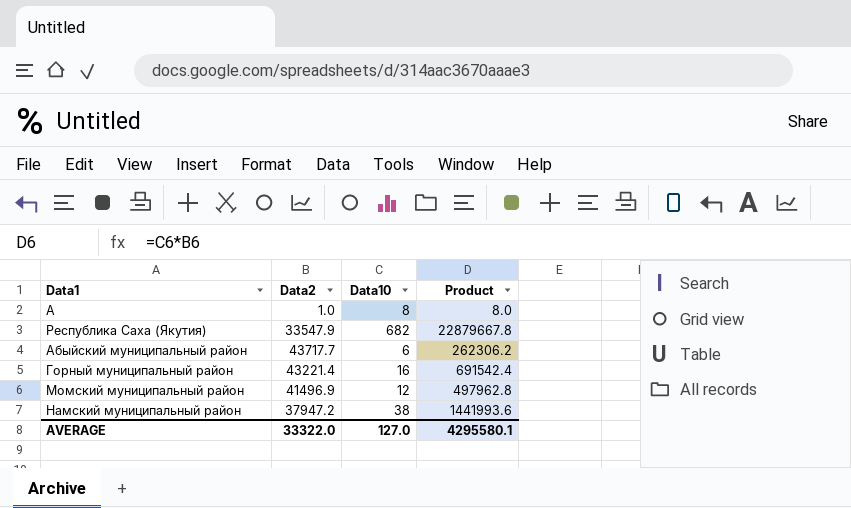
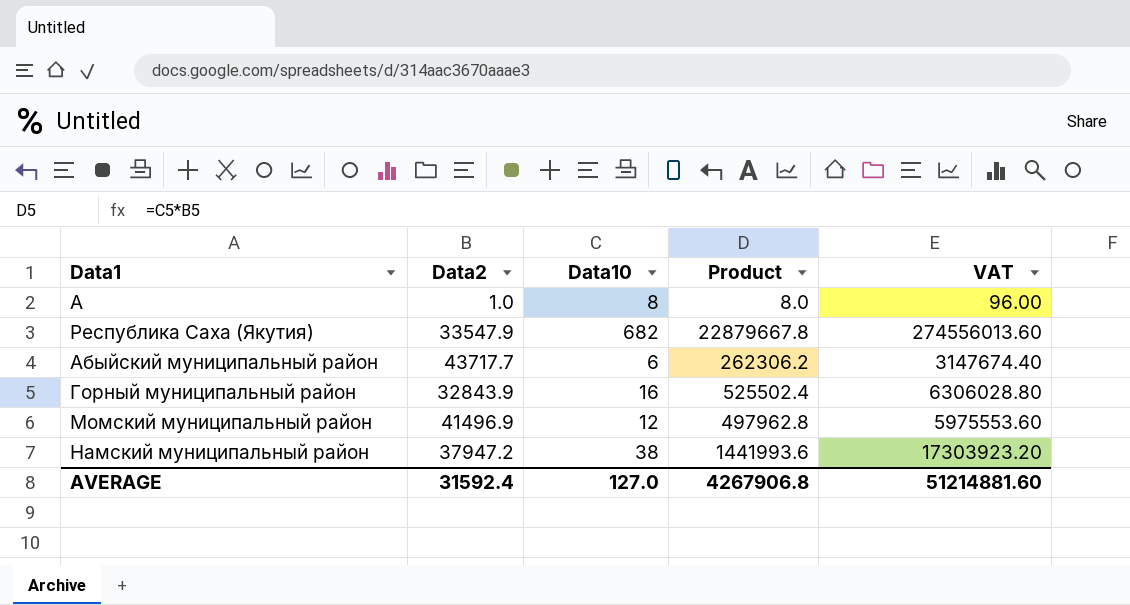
column VAT | formula: none -> [Product] * 12
Горный муниципальный район | Data2: 43221.4 -> 32843.9
Горный муниципальный район | Product: 691542.4 -> 525502.4
AVERAGE | Data2: 33322.0 -> 31592.4
AVERAGE | Product: 4295580.1 -> 4267906.8

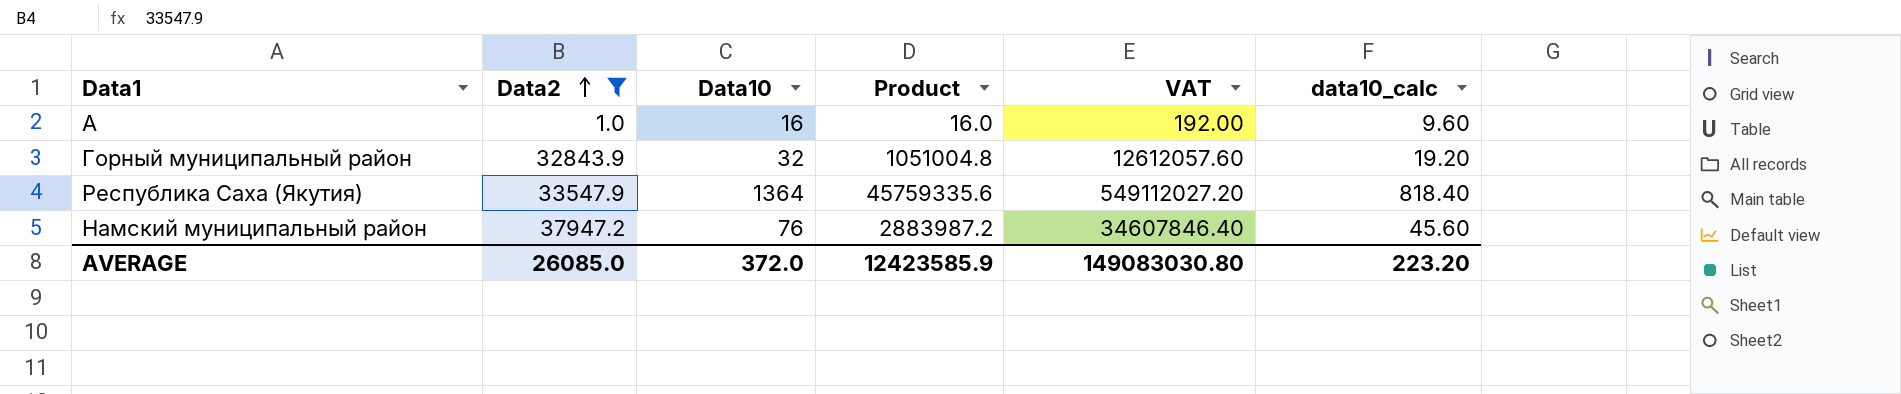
filter: none -> Data2 <= 37947.2
row order: none -> Data2 ascending
column data10_calc | formula: none -> [Data10] * 0.6
А | Data10: 8 -> 16
А | Product: 8.0 -> 16.0
А | VAT: 96.00 -> 192.00
Горный муниципальный район | Data10: 16 -> 32
Горный муниципальный район | Product: 525502.4 -> 1051004.8
Горный муниципальный район | VAT: 6306028.80 -> 12612057.60
Республика Саха (Якутия) | Data10: 682 -> 1364
Республика Саха (Якутия) | Product: 22879667.8 -> 45759335.6
Республика Саха (Якутия) | VAT: 274556013.60 -> 549112027.20
Намский муниципальный район | Data10: 38 -> 76
Намский муниципальный район | Product: 1441993.6 -> 2883987.2
Намский муниципальный район | VAT: 17303923.20 -> 34607846.40
AVERAGE | Data2: 31592.4 -> 26085.0
AVERAGE | Data10: 127.0 -> 372.0
AVERAGE | Product: 4267906.8 -> 12423585.9
AVERAGE | VAT: 51214881.60 -> 149083030.80

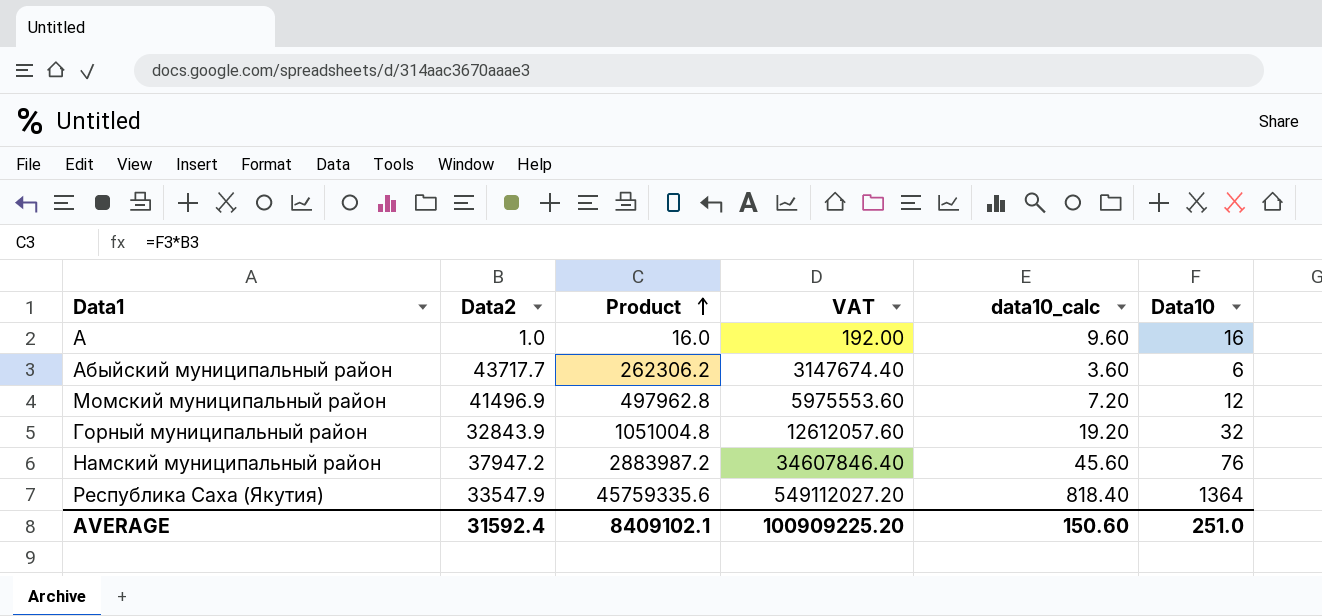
filter: Data2 <= 37947.2 -> none
row order: Data2 ascending -> Product ascending
column Data10 | position: 3 -> 6
AVERAGE | Data2: 26085.0 -> 31592.4
AVERAGE | Product: 12423585.9 -> 8409102.1
AVERAGE | VAT: 149083030.80 -> 100909225.20
AVERAGE | data10_calc: 223.20 -> 150.60
AVERAGE | Data10: 372.0 -> 251.0

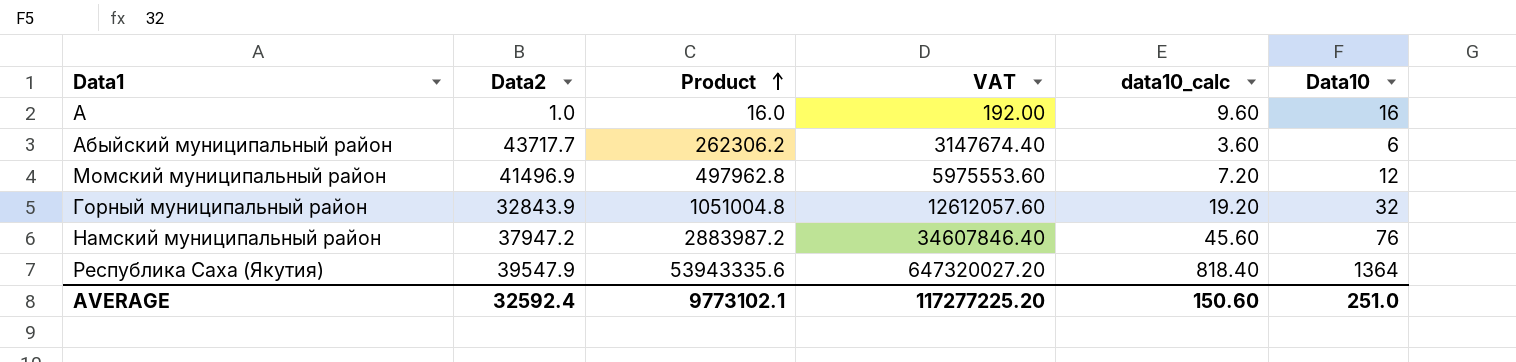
Республика Саха (Якутия) | Data2: 33547.9 -> 39547.9
Республика Саха (Якутия) | Product: 45759335.6 -> 53943335.6
Республика Саха (Якутия) | VAT: 549112027.20 -> 647320027.20
AVERAGE | Data2: 31592.4 -> 32592.4
AVERAGE | Product: 8409102.1 -> 9773102.1
AVERAGE | VAT: 100909225.20 -> 117277225.20

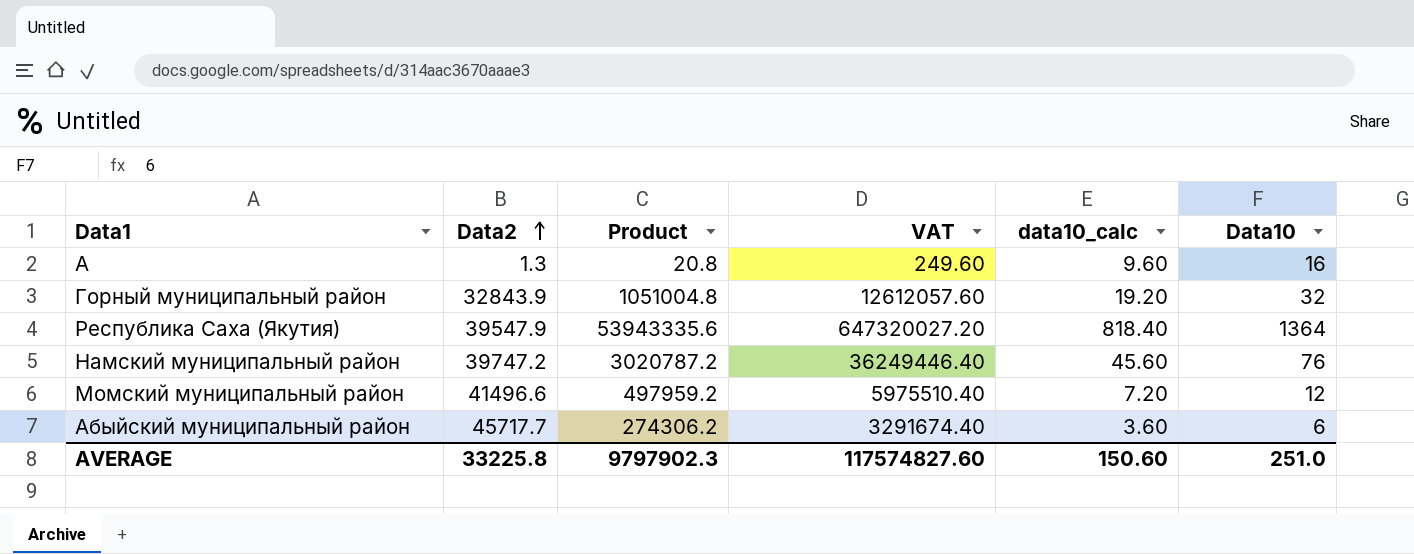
row order: Product ascending -> Data2 ascending
А | Data2: 1.0 -> 1.3
А | Product: 16.0 -> 20.8
А | VAT: 192.00 -> 249.60
Намский муниципальный район | Data2: 37947.2 -> 39747.2
Намский муниципальный район | Product: 2883987.2 -> 3020787.2
Намский муниципальный район | VAT: 34607846.40 -> 36249446.40
Момский муниципальный район | Data2: 41496.9 -> 41496.6
Момский муниципальный район | Product: 497962.8 -> 497959.2
Момский муниципальный район | VAT: 5975553.60 -> 5975510.40
Абыйский муниципальный район | Data2: 43717.7 -> 45717.7
Абыйский муниципальный район | Product: 262306.2 -> 274306.2
Абыйский муниципальный район | VAT: 3147674.40 -> 3291674.40
AVERAGE | Data2: 32592.4 -> 33225.8
AVERAGE | Product: 9773102.1 -> 9797902.3
AVERAGE | VAT: 117277225.20 -> 117574827.60

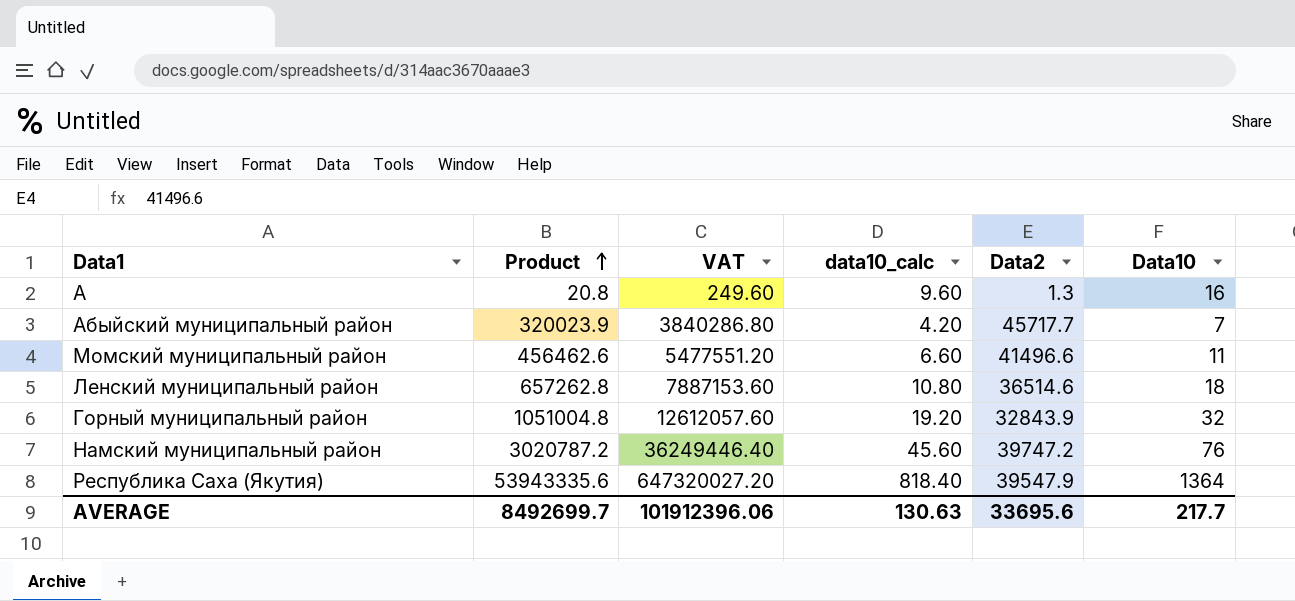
row order: Data2 ascending -> Product ascending
column Data2 | position: 2 -> 5
Абыйский муниципальный район | Product: 274306.2 -> 320023.9
Абыйский муниципальный район | VAT: 3291674.40 -> 3840286.80
Абыйский муниципальный район | data10_calc: 3.60 -> 4.20
Абыйский муниципальный район | Data10: 6 -> 7
Момский муниципальный район | Product: 497959.2 -> 456462.6
Момский муниципальный район | VAT: 5975510.40 -> 5477551.20
Момский муниципальный район | data10_calc: 7.20 -> 6.60
Момский муниципальный район | Data10: 12 -> 11
row Ленский муниципальный район: none -> 657262.8 | 7887153.60 | 10.80 | 36514.6 | 18
AVERAGE | Product: 9797902.3 -> 8492699.7
AVERAGE | VAT: 117574827.60 -> 101912396.06
AVERAGE | data10_calc: 150.60 -> 130.63
AVERAGE | Data2: 33225.8 -> 33695.6
AVERAGE | Data10: 251.0 -> 217.7

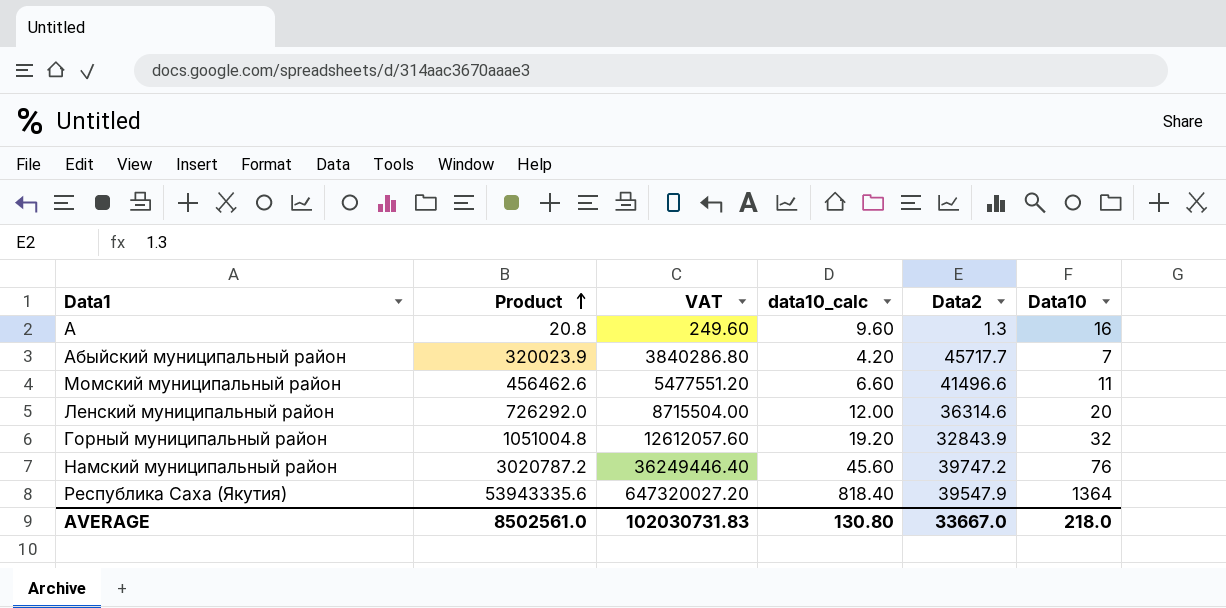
Ленский муниципальный район | Product: 657262.8 -> 726292.0
Ленский муниципальный район | VAT: 7887153.60 -> 8715504.00
Ленский муниципальный район | data10_calc: 10.80 -> 12.00
Ленский муниципальный район | Data2: 36514.6 -> 36314.6
Ленский муниципальный район | Data10: 18 -> 20
AVERAGE | Product: 8492699.7 -> 8502561.0
AVERAGE | VAT: 101912396.06 -> 102030731.83
AVERAGE | data10_calc: 130.63 -> 130.80
AVERAGE | Data2: 33695.6 -> 33667.0
AVERAGE | Data10: 217.7 -> 218.0

